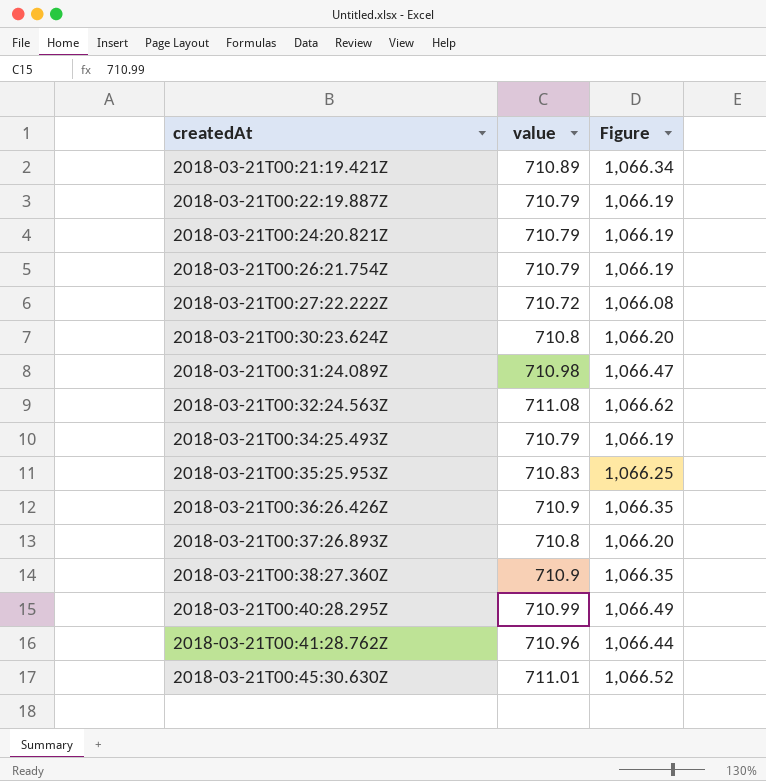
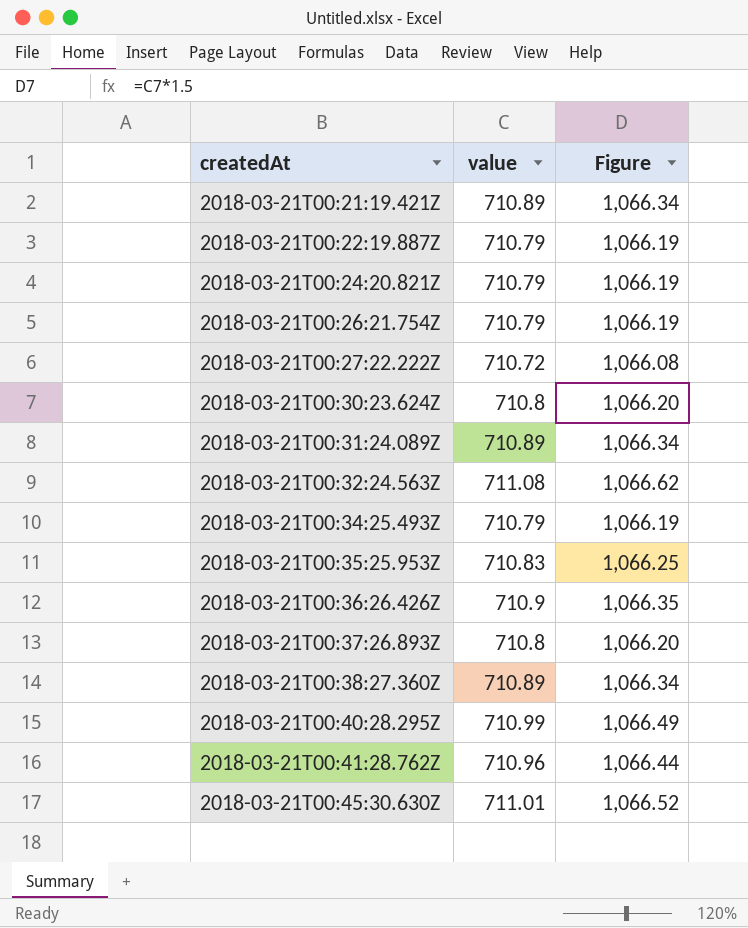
2018-03-21T00:31:24.089Z | value: 710.98 -> 710.89
2018-03-21T00:31:24.089Z | Figure: 1,066.47 -> 1,066.34
2018-03-21T00:38:27.360Z | value: 710.9 -> 710.89
2018-03-21T00:38:27.360Z | Figure: 1,066.35 -> 1,066.34

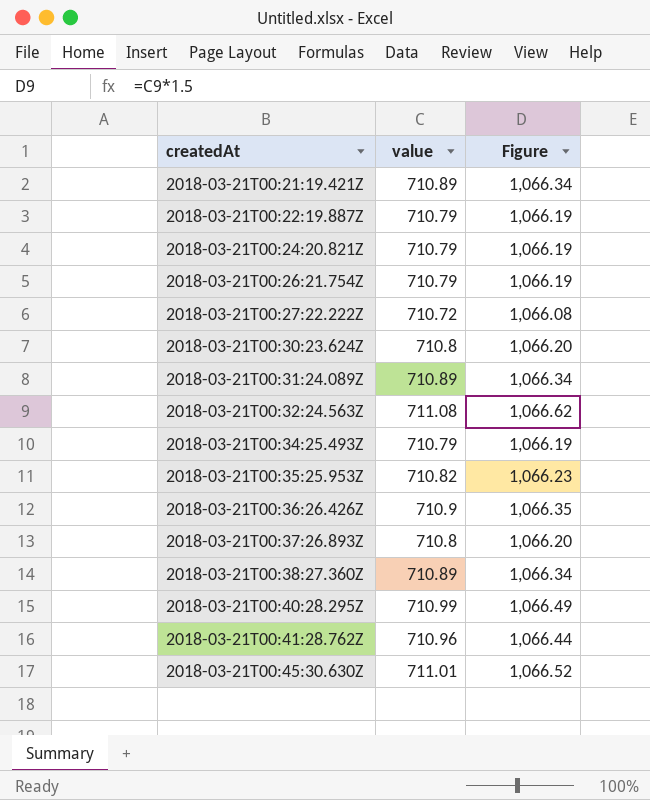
2018-03-21T00:35:25.953Z | value: 710.83 -> 710.82
2018-03-21T00:35:25.953Z | Figure: 1,066.25 -> 1,066.23

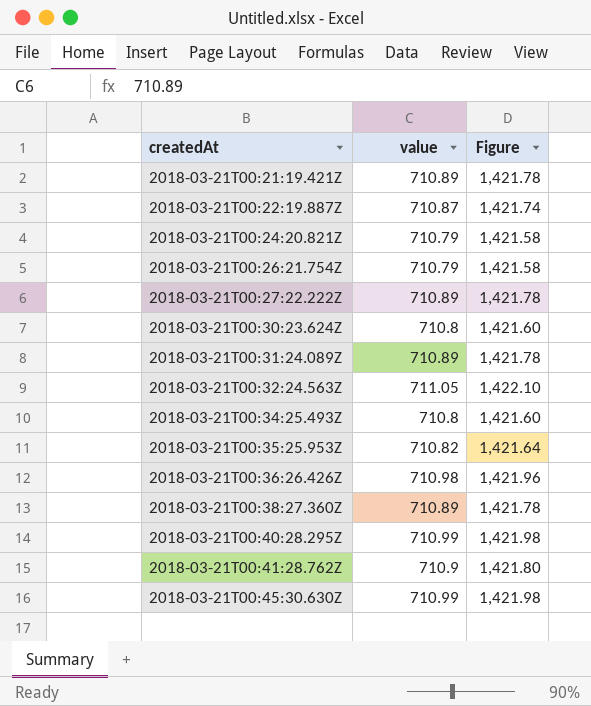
column Figure | formula: [value] * 1.5 -> [value] * 2
row 2018-03-21T00:37:26.893Z: 710.8 | 1,066.20 -> none
2018-03-21T00:22:19.887Z | value: 710.79 -> 710.87
2018-03-21T00:27:22.222Z | value: 710.72 -> 710.89
2018-03-21T00:32:24.563Z | value: 711.08 -> 711.05
2018-03-21T00:34:25.493Z | value: 710.79 -> 710.8
2018-03-21T00:36:26.426Z | value: 710.9 -> 710.98
2018-03-21T00:41:28.762Z | value: 710.96 -> 710.9
2018-03-21T00:45:30.630Z | value: 711.01 -> 710.99

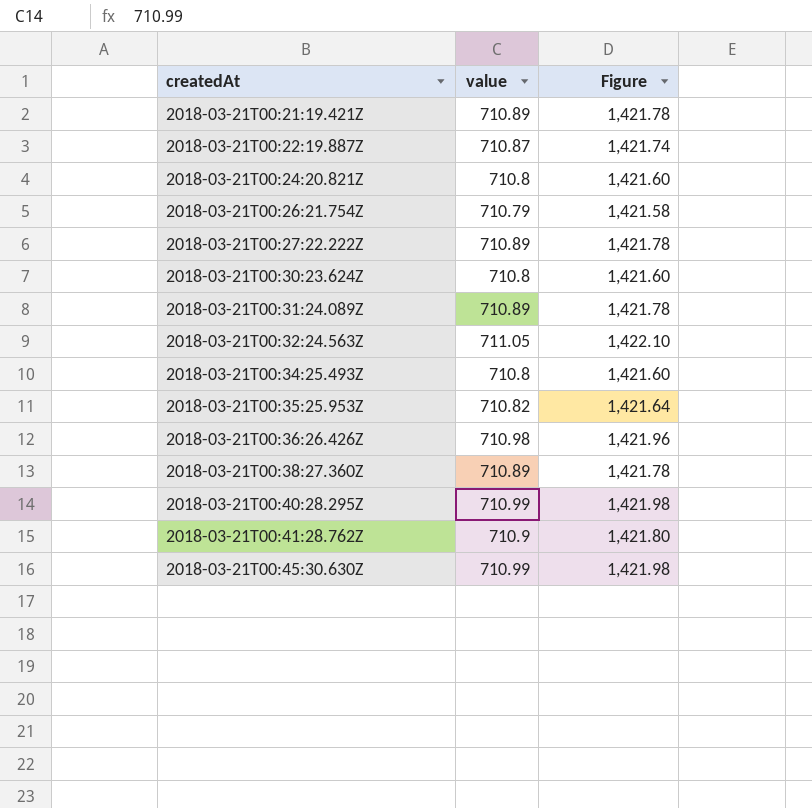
2018-03-21T00:24:20.821Z | value: 710.79 -> 710.8
2018-03-21T00:24:20.821Z | Figure: 1,421.58 -> 1,421.60

